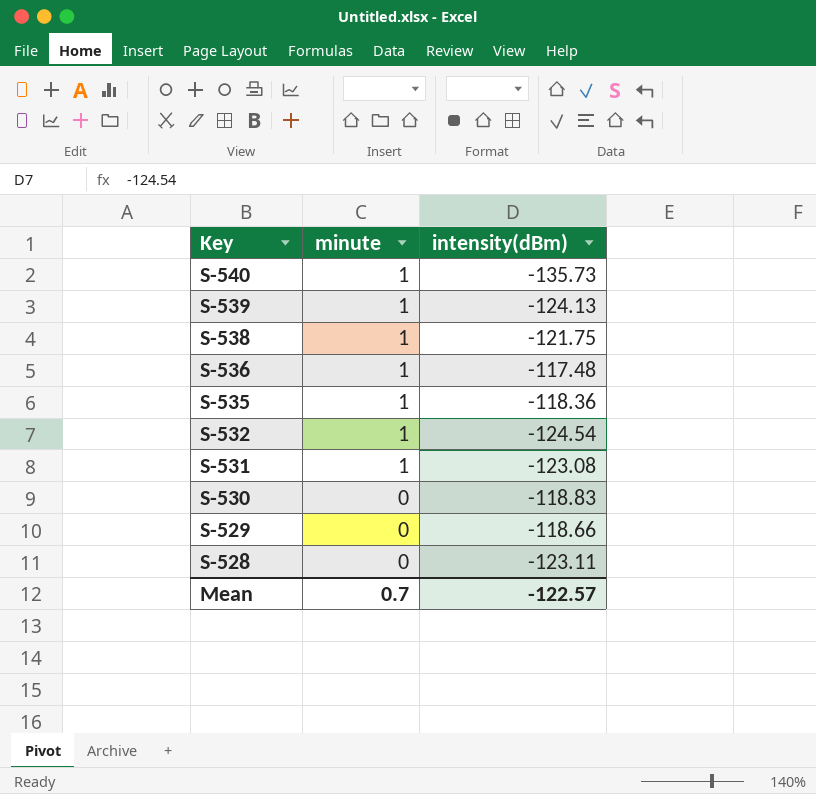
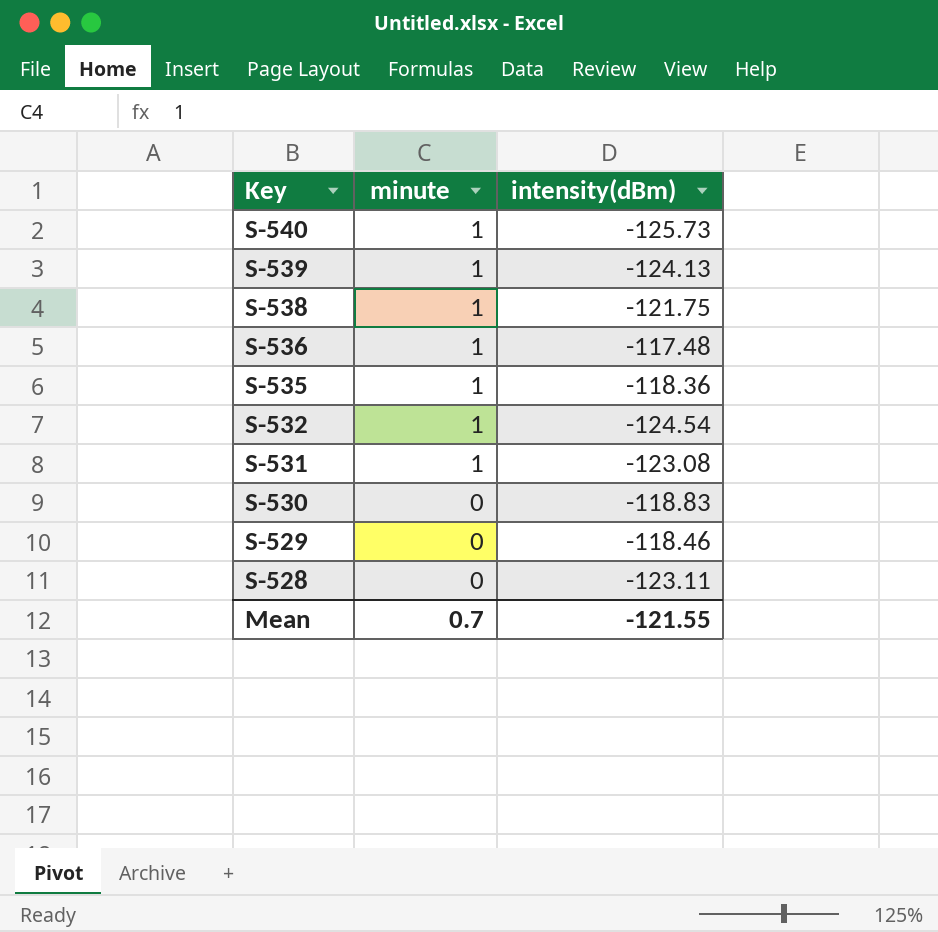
S-540 | intensity(dBm): -135.73 -> -125.73
S-529 | intensity(dBm): -118.66 -> -118.46
Mean | intensity(dBm): -122.57 -> -121.55

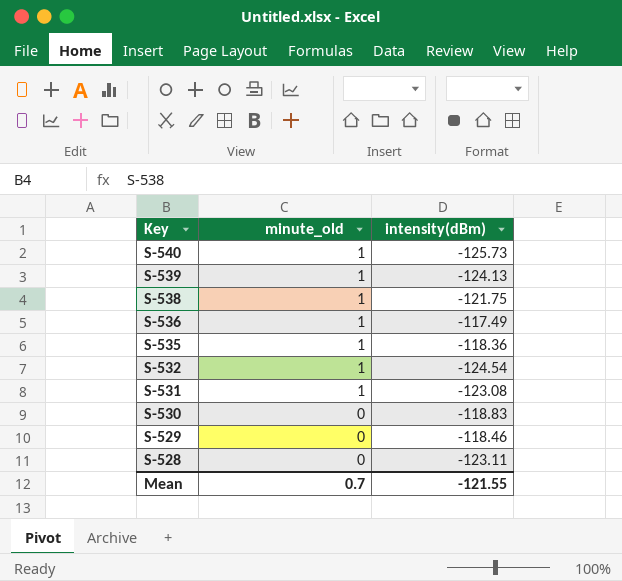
column name: minute -> minute_old
S-536 | intensity(dBm): -117.48 -> -117.49

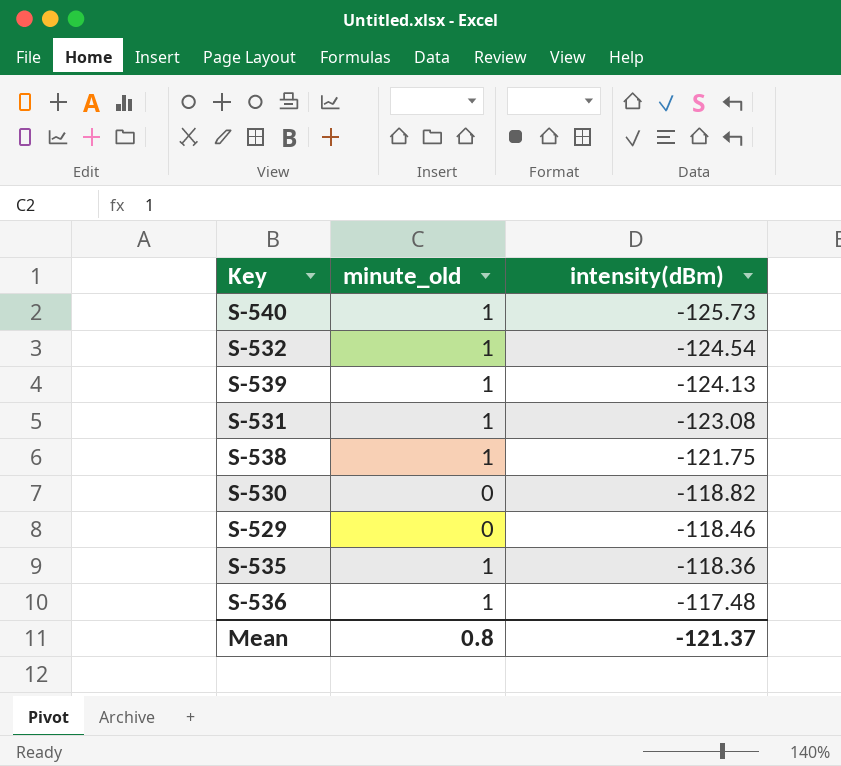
row order: Key descending -> intensity(dBm) ascending
row S-528: 0 | -123.11 -> none
S-530 | intensity(dBm): -118.83 -> -118.82
S-536 | intensity(dBm): -117.49 -> -117.48
Mean | minute_old: 0.7 -> 0.8
Mean | intensity(dBm): -121.55 -> -121.37

